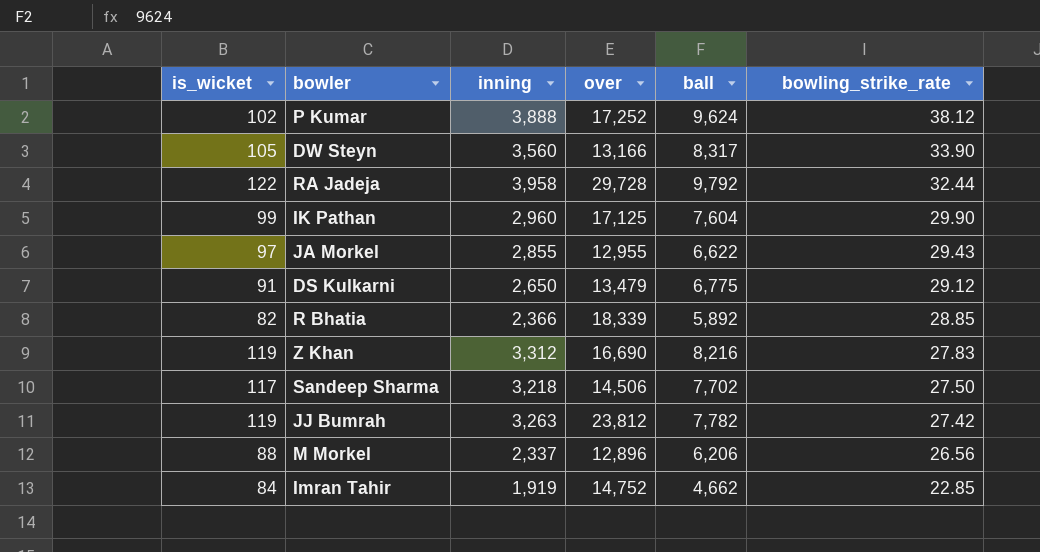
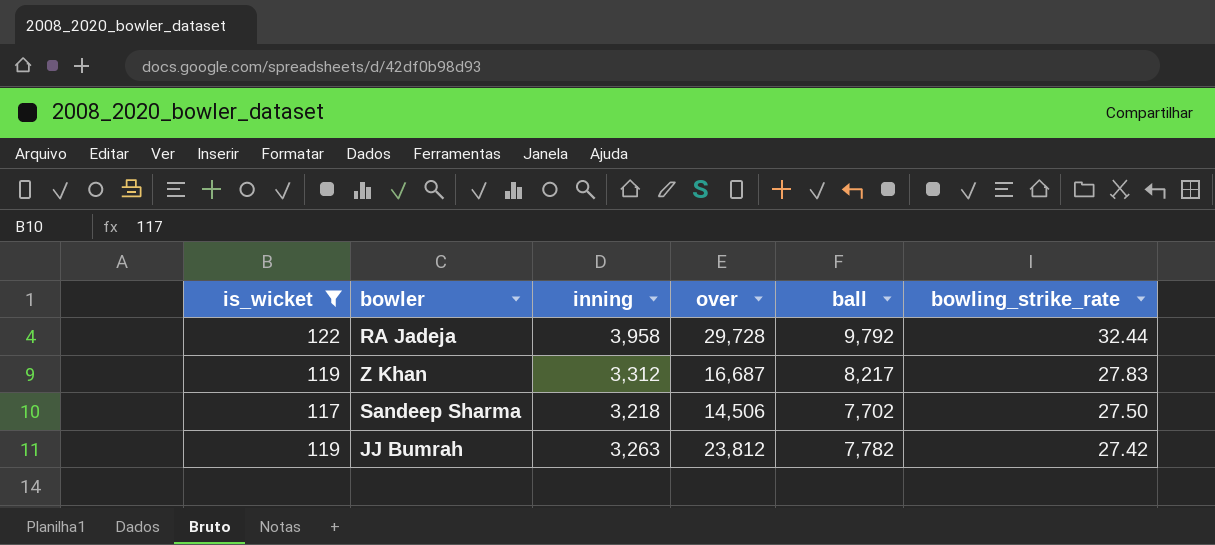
filter: none -> is_wicket >= 117
Z Khan | over: 16,690 -> 16,687
Z Khan | ball: 8,216 -> 8,217

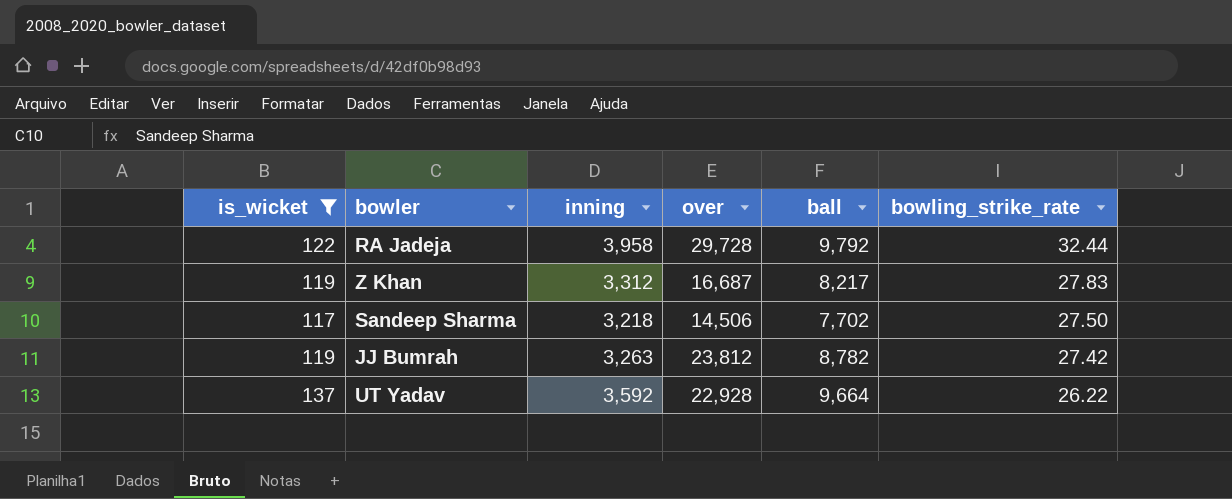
JJ Bumrah | ball: 7,782 -> 8,782
row UT Yadav: none -> 137 | 3,592 | 22,928 | 9,664 | 26.22

